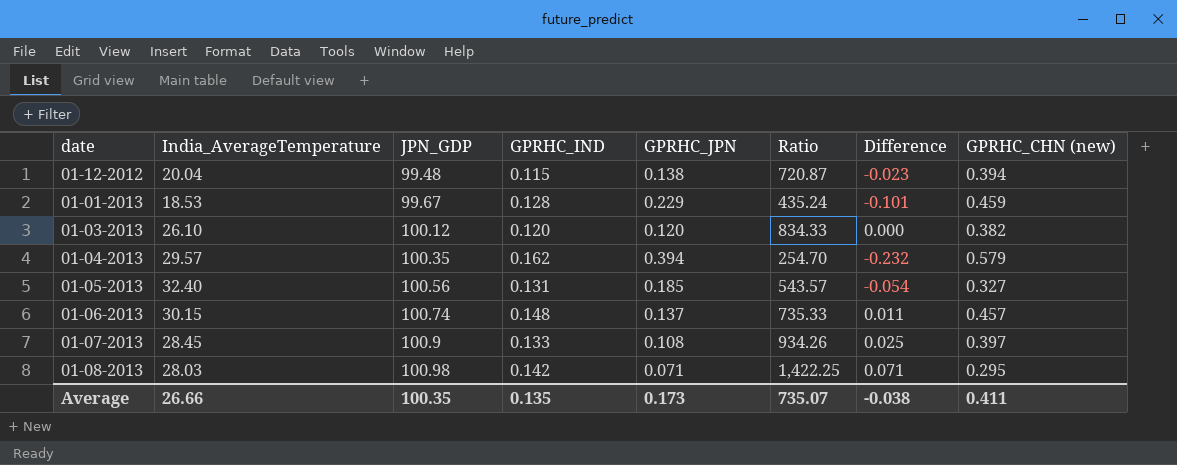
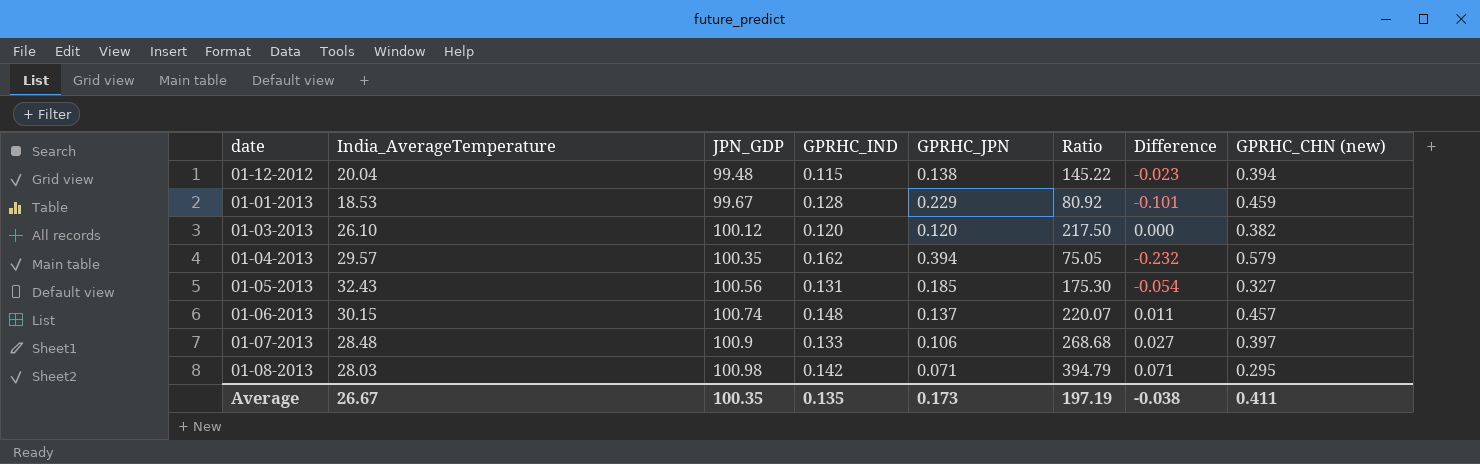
column Ratio | formula: [JPN_GDP] / [GPRHC_JPN] -> [India_AverageTemperature] / [GPRHC_JPN]
01-05-2013 | India_AverageTemperature: 32.40 -> 32.43
01-07-2013 | India_AverageTemperature: 28.45 -> 28.48
01-07-2013 | GPRHC_JPN: 0.108 -> 0.106
01-07-2013 | Difference: 0.025 -> 0.027
Average | India_AverageTemperature: 26.66 -> 26.67
Average | Ratio: 735.07 -> 197.19

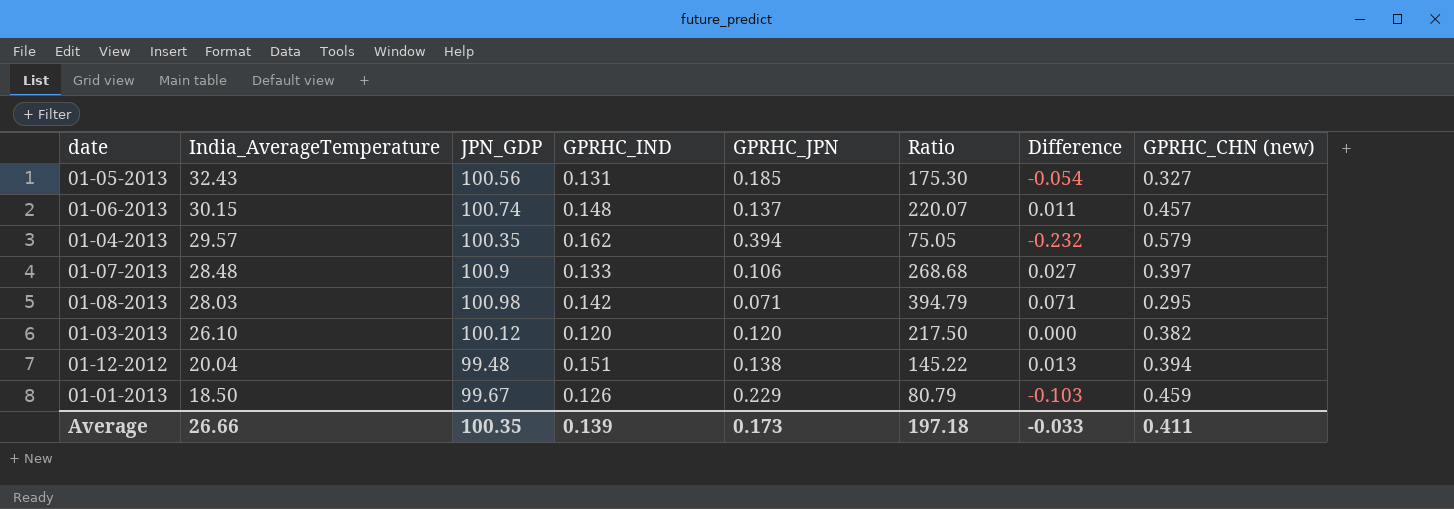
row order: JPN_GDP ascending -> India_AverageTemperature descending
01-12-2012 | GPRHC_IND: 0.115 -> 0.151
01-12-2012 | Difference: -0.023 -> 0.013
01-01-2013 | India_AverageTemperature: 18.53 -> 18.50
01-01-2013 | GPRHC_IND: 0.128 -> 0.126
01-01-2013 | Ratio: 80.92 -> 80.79
01-01-2013 | Difference: -0.101 -> -0.103
Average | India_AverageTemperature: 26.67 -> 26.66
Average | GPRHC_IND: 0.135 -> 0.139
Average | Ratio: 197.19 -> 197.18
Average | Difference: -0.038 -> -0.033

